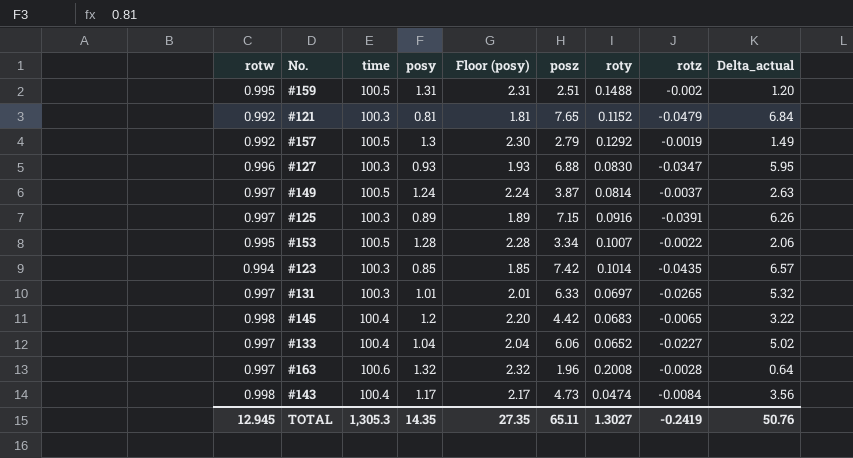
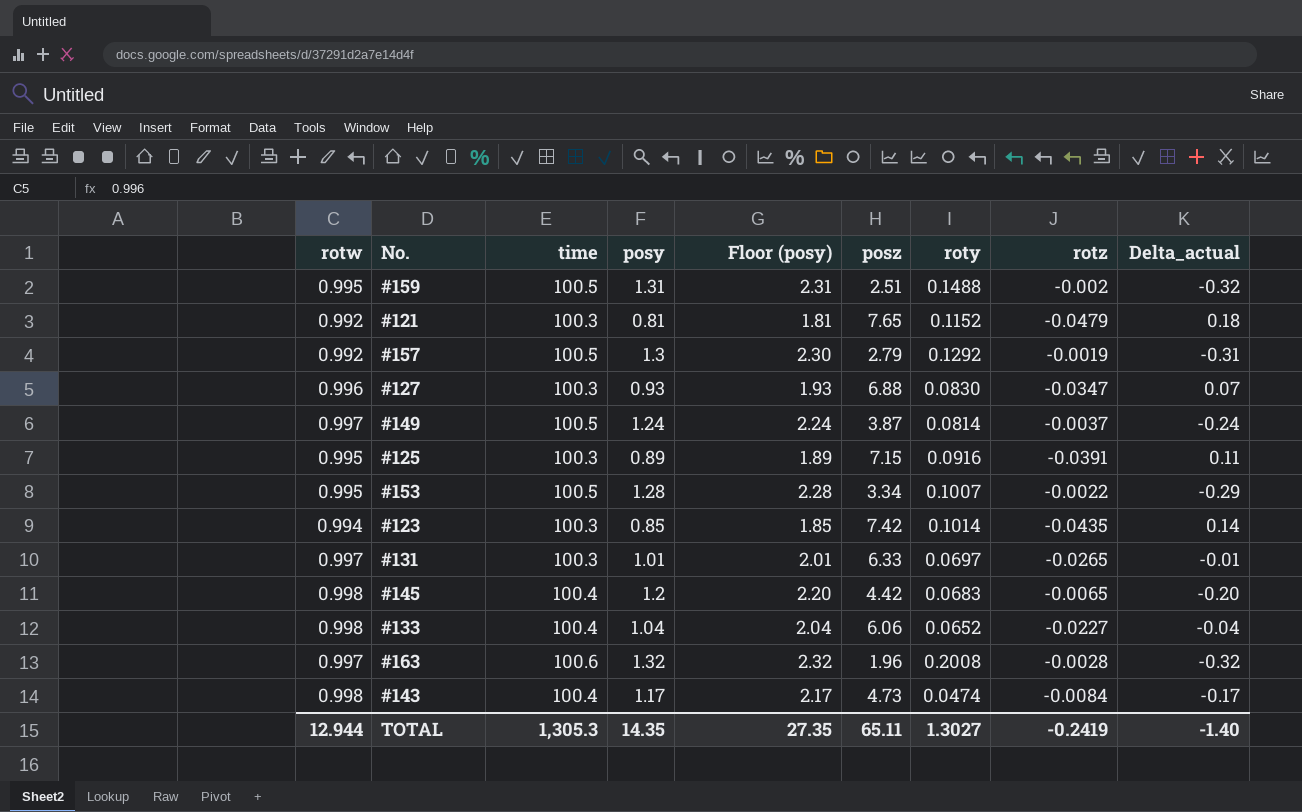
column Delta_actual | formula: [posz] - [posy] -> [rotw] - [posy]
#125 | rotw: 0.997 -> 0.995
#133 | rotw: 0.997 -> 0.998
TOTAL | rotw: 12.945 -> 12.944
TOTAL | Delta_actual: 50.76 -> -1.40

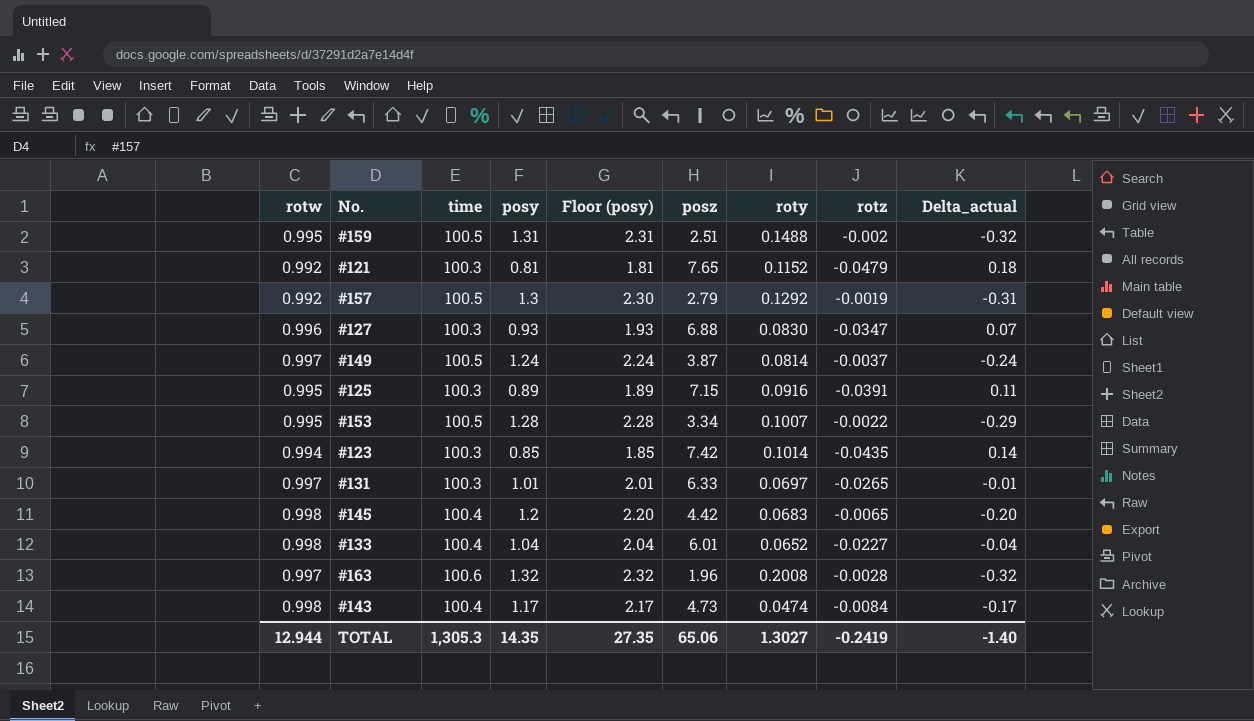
#133 | posz: 6.06 -> 6.01
TOTAL | posz: 65.11 -> 65.06

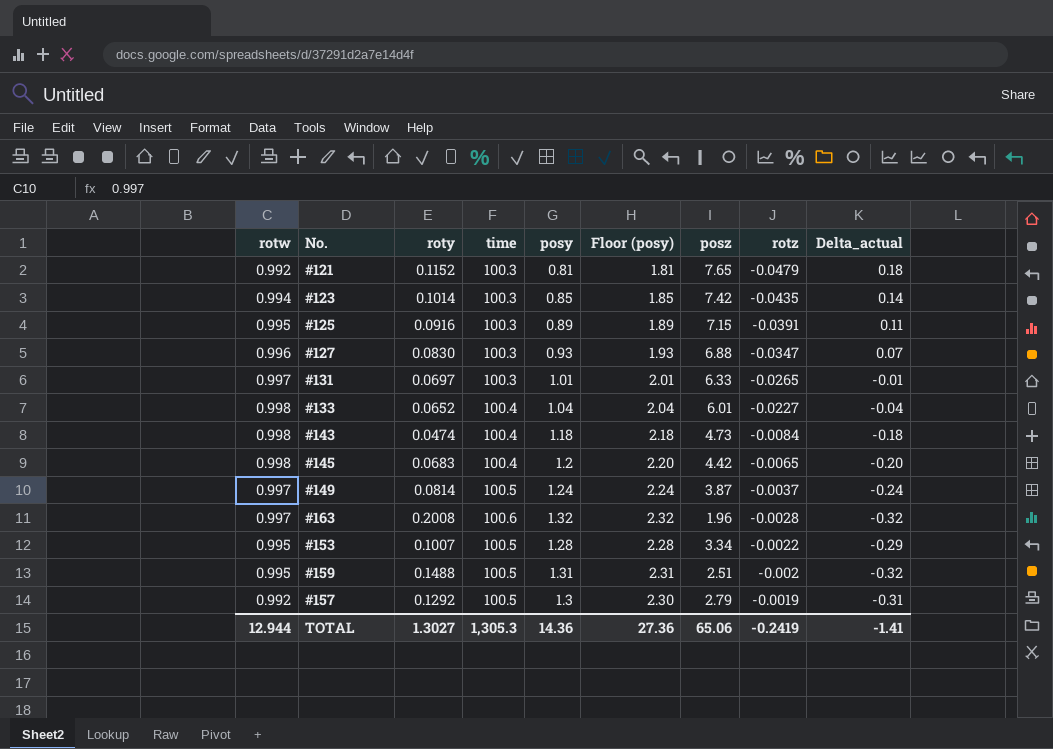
row order: none -> rotz ascending
column roty | position: 7 -> 3
#143 | posy: 1.17 -> 1.18
#143 | Floor (posy): 2.17 -> 2.18
#143 | Delta_actual: -0.17 -> -0.18
TOTAL | posy: 14.35 -> 14.36
TOTAL | Floor (posy): 27.35 -> 27.36
TOTAL | Delta_actual: -1.40 -> -1.41

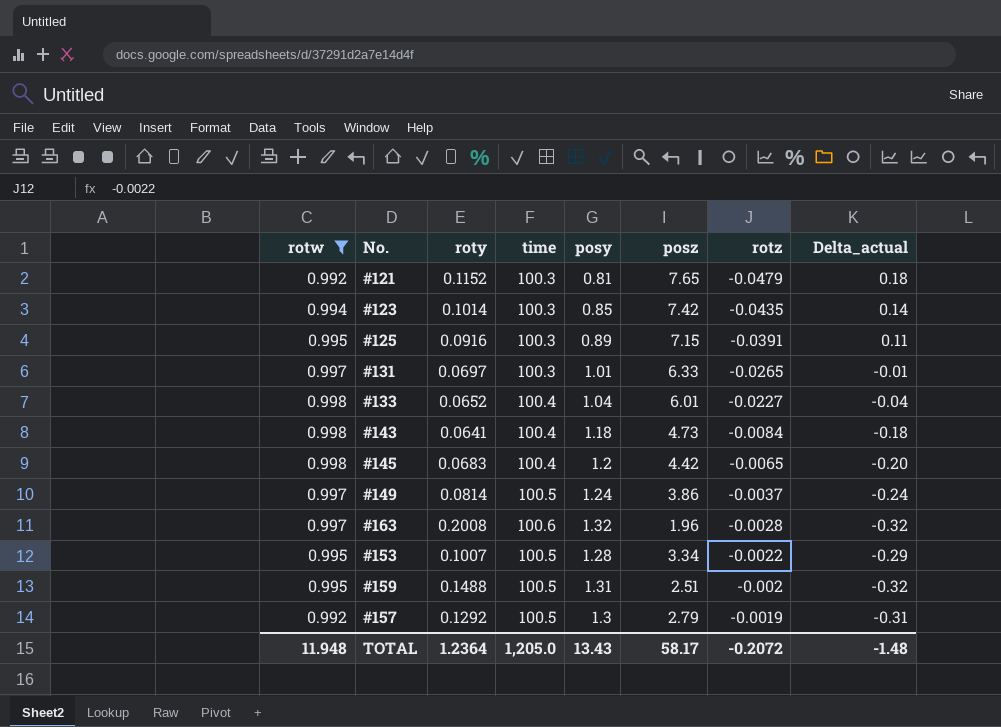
filter: none -> rotw != 0.996
column Floor (posy) | formula: [posy] + 1 -> none
#143 | roty: 0.0474 -> 0.0641
#149 | posz: 3.87 -> 3.86
TOTAL | rotw: 12.944 -> 11.948
TOTAL | roty: 1.3027 -> 1.2364
TOTAL | time: 1,305.3 -> 1,205.0
TOTAL | posy: 14.36 -> 13.43
TOTAL | posz: 65.06 -> 58.17
TOTAL | rotz: -0.2419 -> -0.2072
TOTAL | Delta_actual: -1.41 -> -1.48

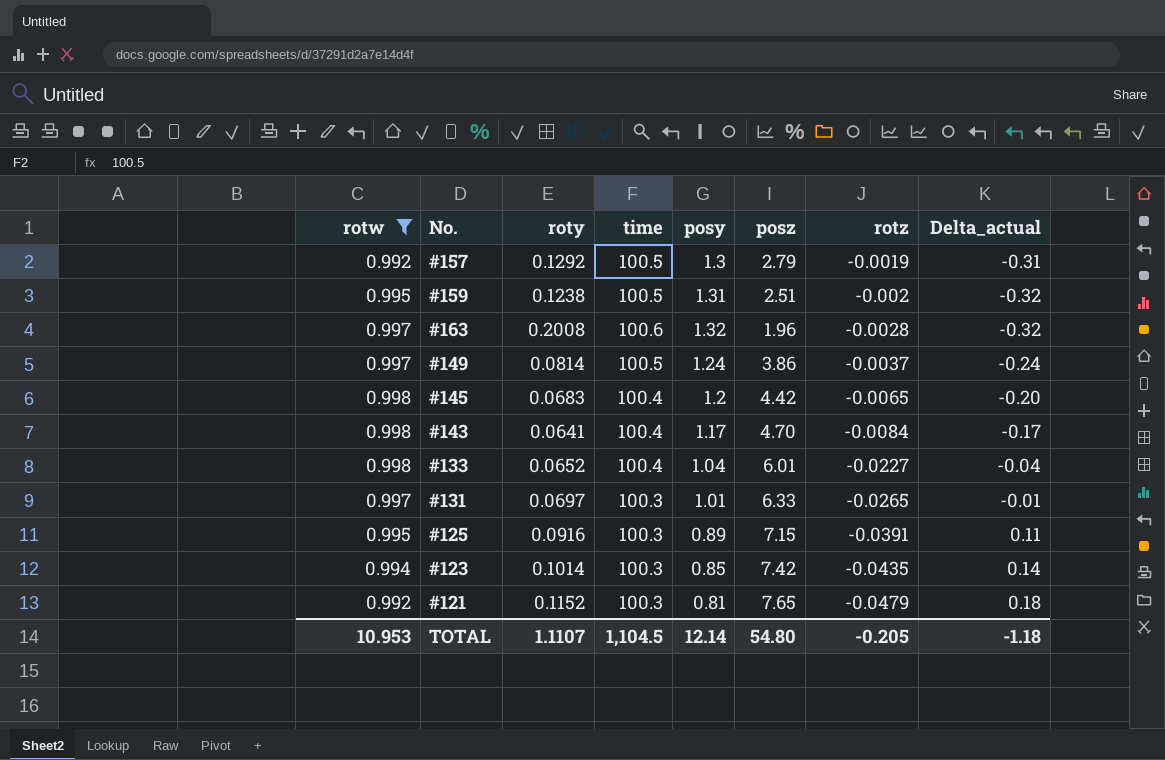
row order: rotz ascending -> rotz descending
row #153: 0.995 | 0.1007 | 100.5 | 1.28 | 3.34 | -0.0022 | -0.29 -> none
#159 | roty: 0.1488 -> 0.1238
#143 | posy: 1.18 -> 1.17
#143 | posz: 4.73 -> 4.70
#143 | Delta_actual: -0.18 -> -0.17
TOTAL | rotw: 11.948 -> 10.953
TOTAL | roty: 1.2364 -> 1.1107
TOTAL | time: 1,205.0 -> 1,104.5
TOTAL | posy: 13.43 -> 12.14
TOTAL | posz: 58.17 -> 54.80
TOTAL | rotz: -0.2072 -> -0.205
TOTAL | Delta_actual: -1.48 -> -1.18

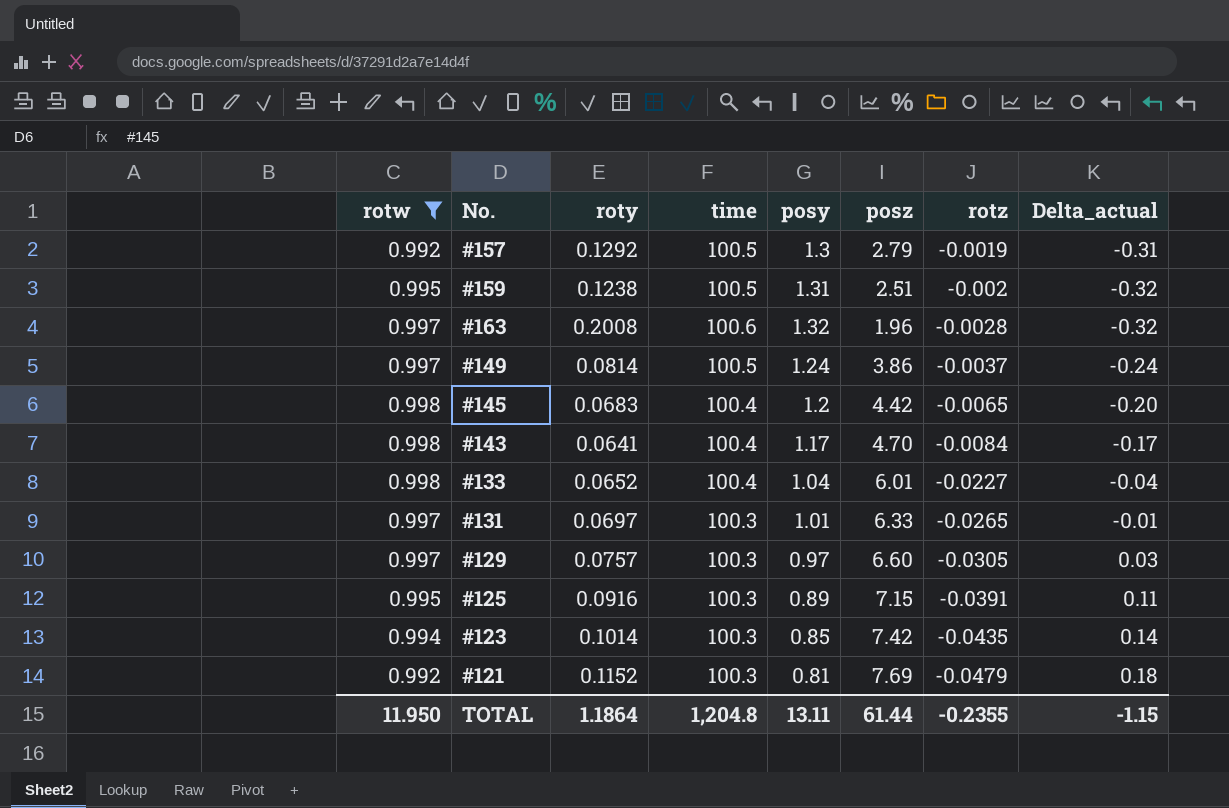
row #129: none -> 0.997 | 0.0757 | 100.3 | 0.97 | 6.60 | -0.0305 | 0.03
#121 | posz: 7.65 -> 7.69
TOTAL | rotw: 10.953 -> 11.950
TOTAL | roty: 1.1107 -> 1.1864
TOTAL | time: 1,104.5 -> 1,204.8
TOTAL | posy: 12.14 -> 13.11
TOTAL | posz: 54.80 -> 61.44
TOTAL | rotz: -0.205 -> -0.2355
TOTAL | Delta_actual: -1.18 -> -1.15

